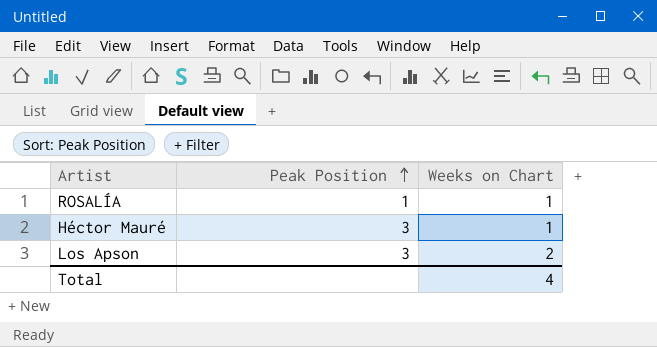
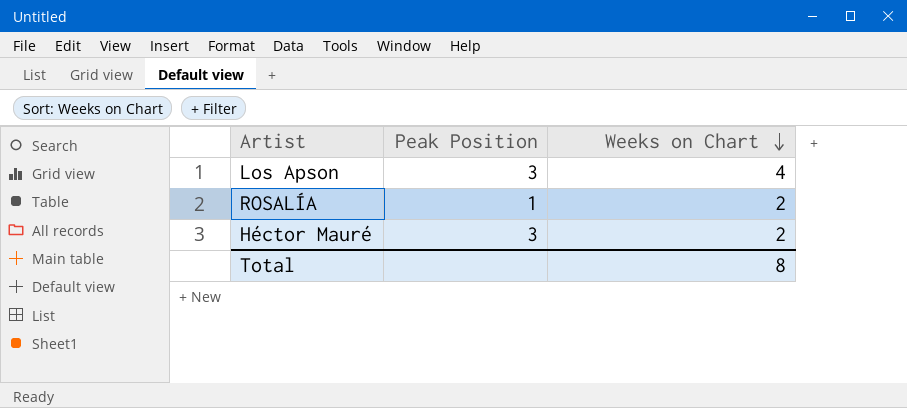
row order: Peak Position ascending -> Weeks on Chart descending
Los Apson | Weeks on Chart: 2 -> 4
ROSALÍA | Weeks on Chart: 1 -> 2
Héctor Mauré | Weeks on Chart: 1 -> 2
Total | Weeks on Chart: 4 -> 8

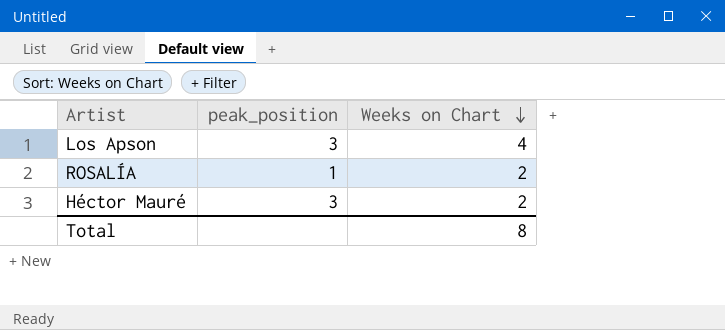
column name: Peak Position -> peak_position

